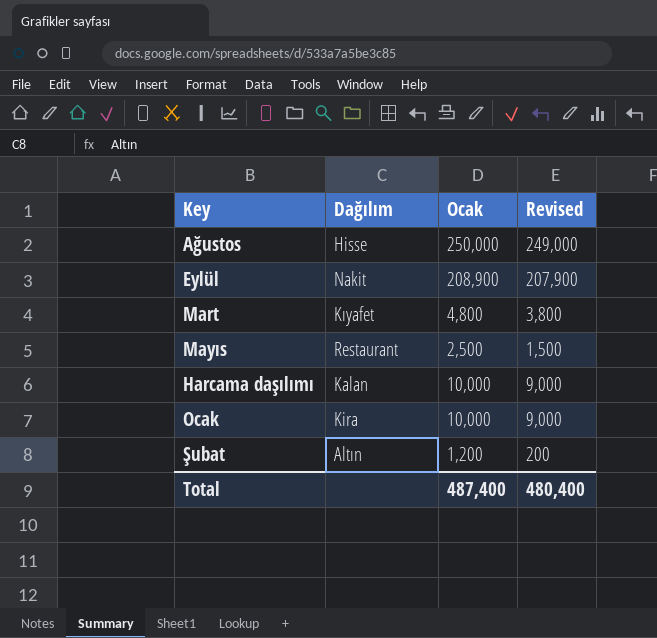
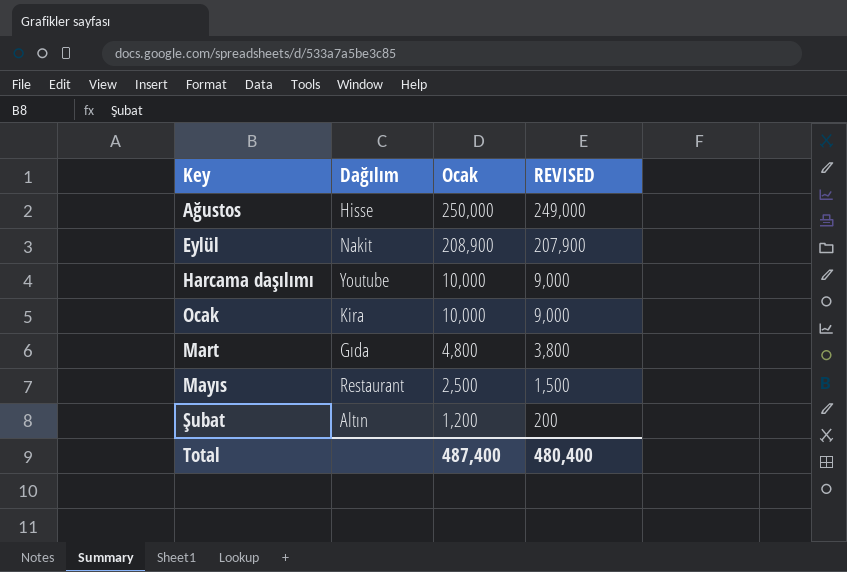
row order: none -> Ocak descending
column name: Revised -> REVISED
Harcama daşılımı | Dağılım: Kalan -> Youtube
Mart | Dağılım: Kıyafet -> Gıda

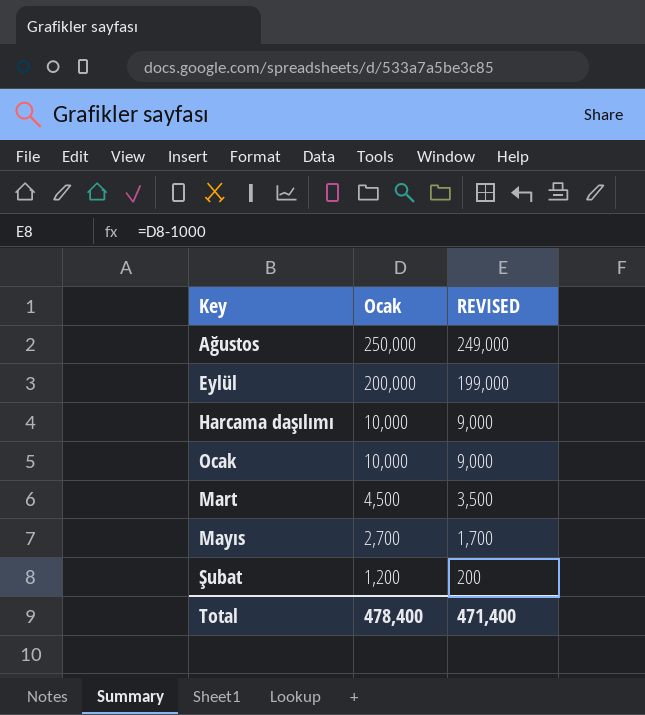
column Dağılım | position: 2 -> none
Eylül | Ocak: 208,900 -> 200,000
Eylül | REVISED: 207,900 -> 199,000
Mart | Ocak: 4,800 -> 4,500
Mart | REVISED: 3,800 -> 3,500
Mayıs | Ocak: 2,500 -> 2,700
Mayıs | REVISED: 1,500 -> 1,700
Total | Ocak: 487,400 -> 478,400
Total | REVISED: 480,400 -> 471,400

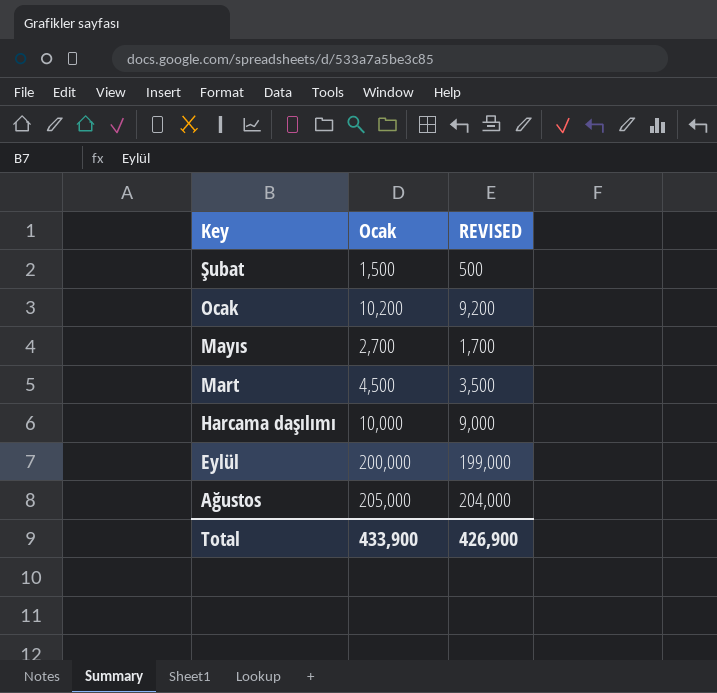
row order: Ocak descending -> Key descending
Şubat | Ocak: 1,200 -> 1,500
Şubat | REVISED: 200 -> 500
Ocak | Ocak: 10,000 -> 10,200
Ocak | REVISED: 9,000 -> 9,200
Ağustos | Ocak: 250,000 -> 205,000
Ağustos | REVISED: 249,000 -> 204,000
Total | Ocak: 478,400 -> 433,900
Total | REVISED: 471,400 -> 426,900

